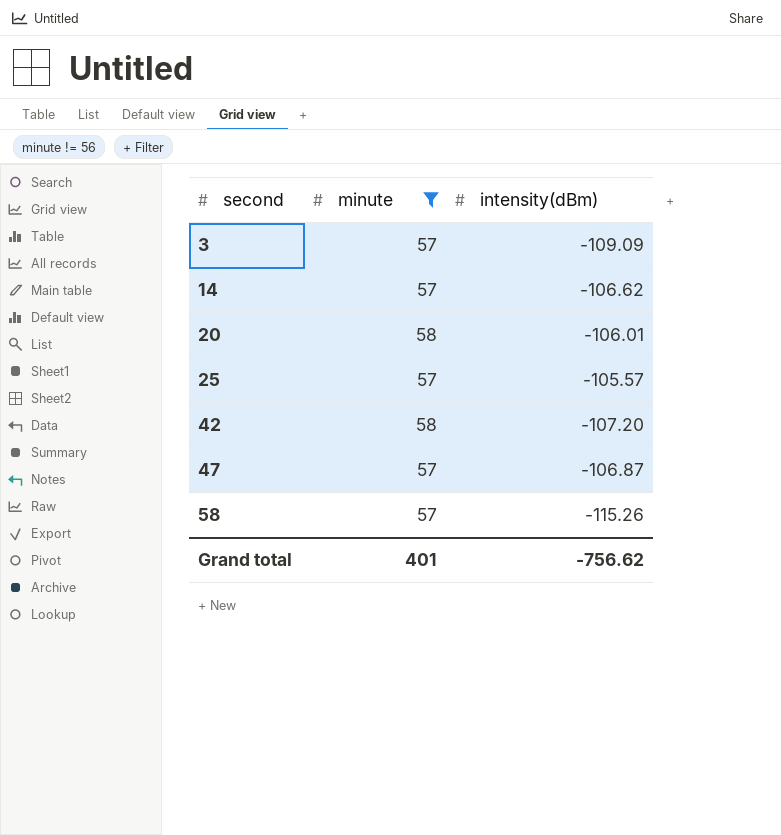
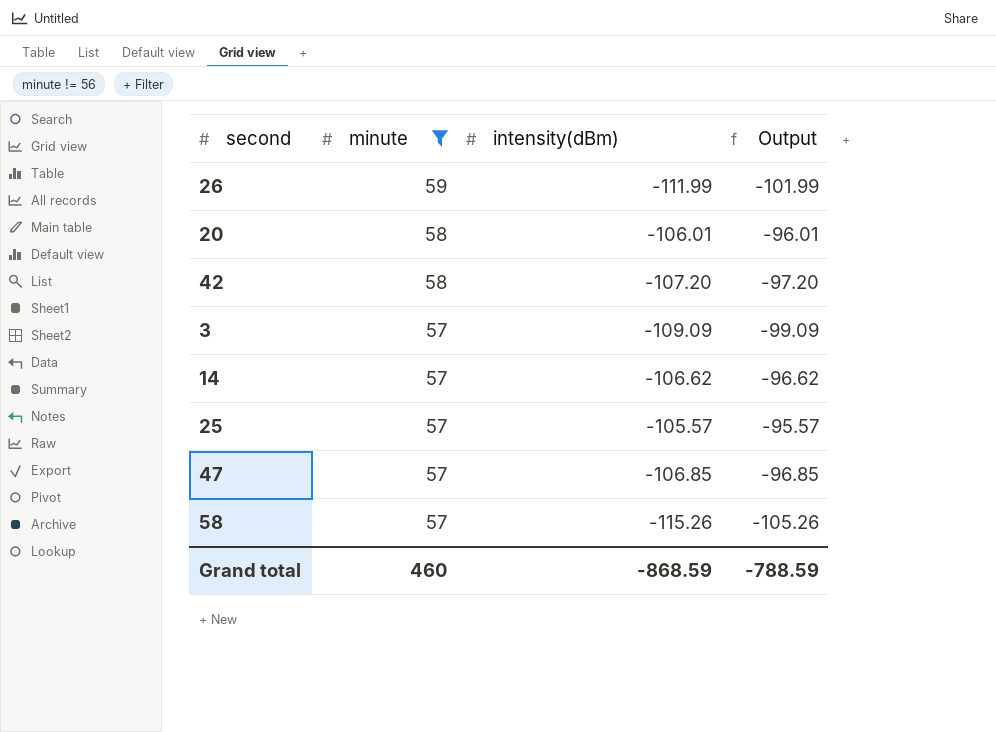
row order: second ascending -> minute descending
column Output | formula: none -> [intensity(dBm)] + 10
row 26: none -> 59 | -111.99 | -101.99
47 | intensity(dBm): -106.87 -> -106.85
Grand total | minute: 401 -> 460
Grand total | intensity(dBm): -756.62 -> -868.59

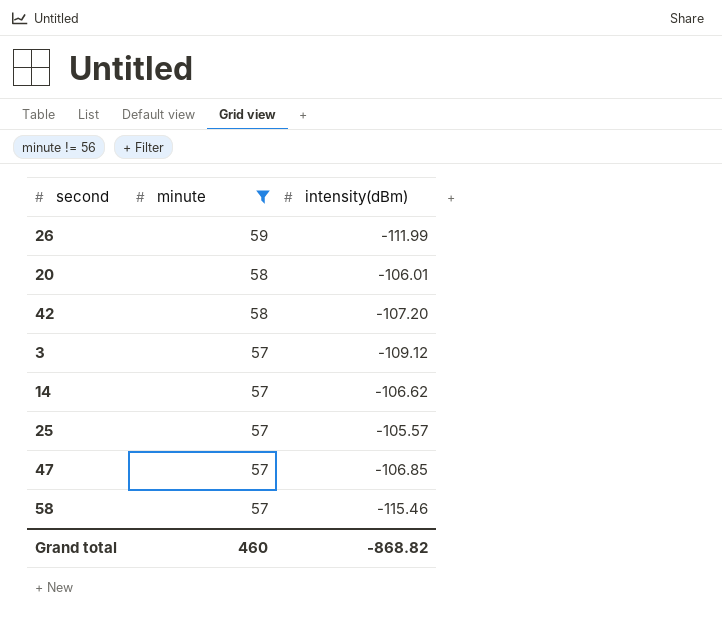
column Output | formula: [intensity(dBm)] + 10 -> none
3 | intensity(dBm): -109.09 -> -109.12
58 | intensity(dBm): -115.26 -> -115.46
Grand total | intensity(dBm): -868.59 -> -868.82

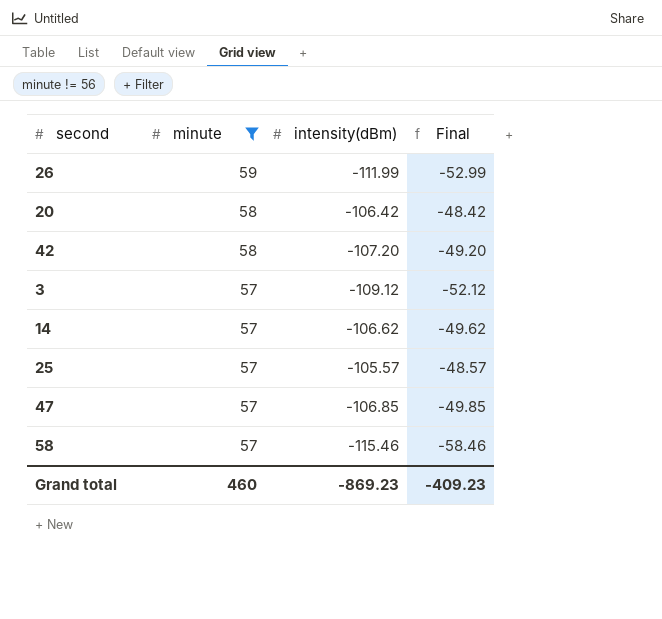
column Final | formula: none -> [minute] + [intensity(dBm)]
20 | intensity(dBm): -106.01 -> -106.42
Grand total | intensity(dBm): -868.82 -> -869.23

